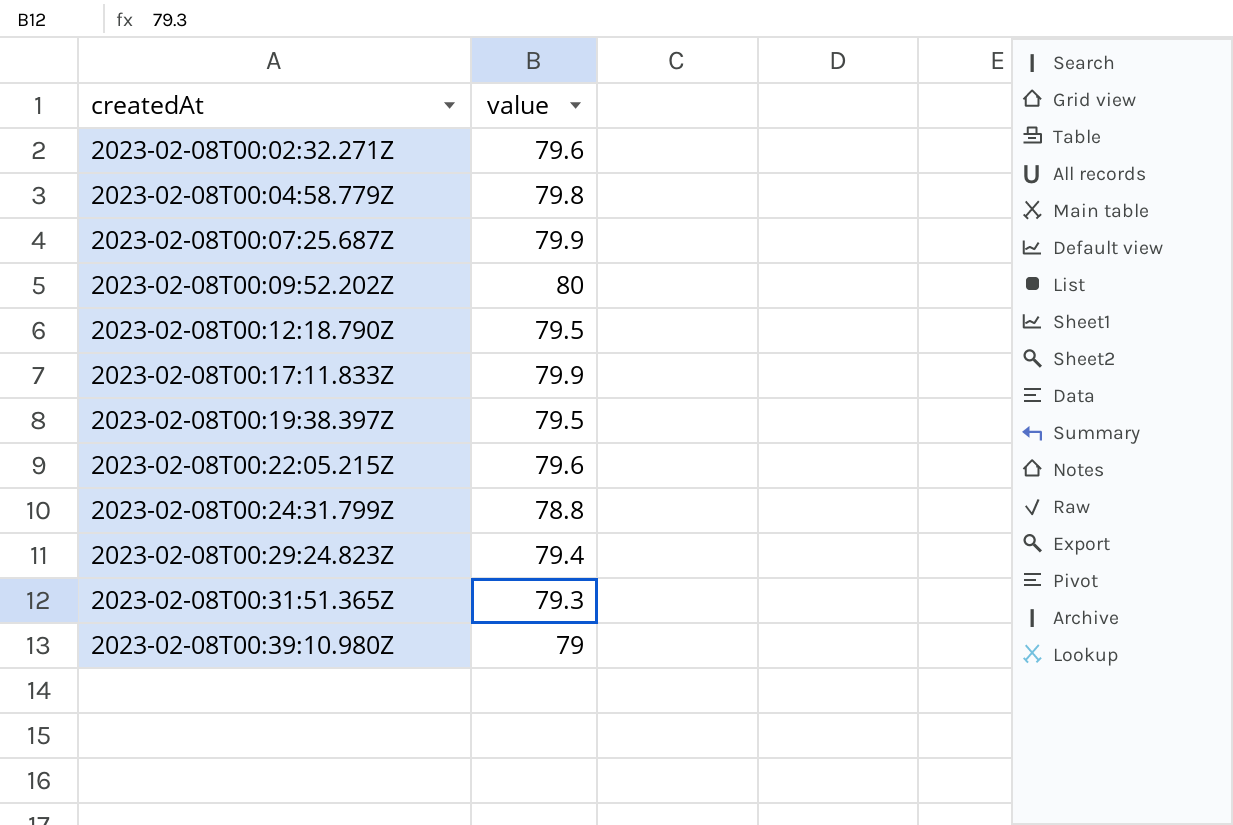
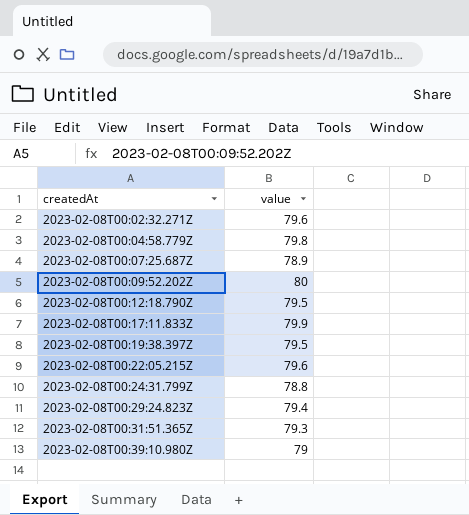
2023-02-08T00:07:25.687Z | value: 79.9 -> 78.9

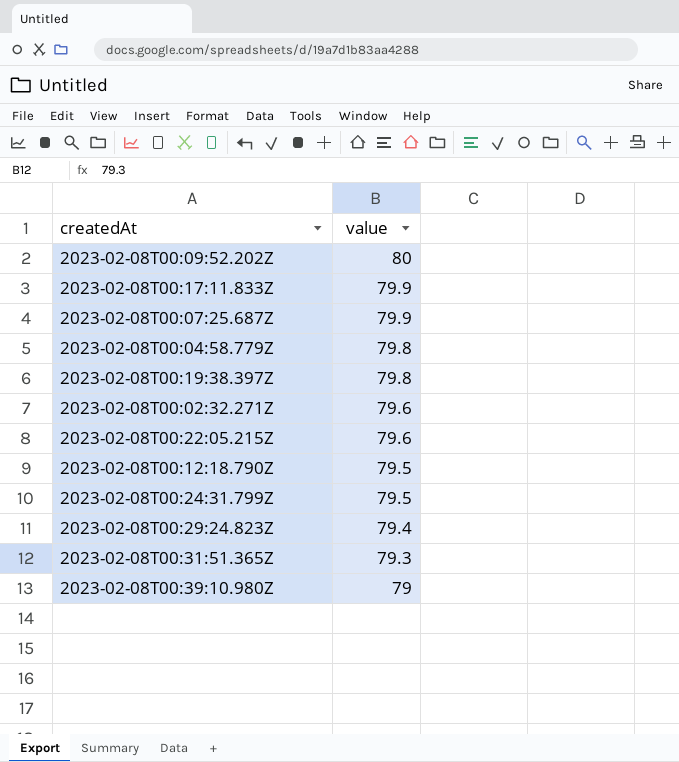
row order: createdAt ascending -> value descending
2023-02-08T00:07:25.687Z | value: 78.9 -> 79.9
2023-02-08T00:19:38.397Z | value: 79.5 -> 79.8
2023-02-08T00:24:31.799Z | value: 78.8 -> 79.5

